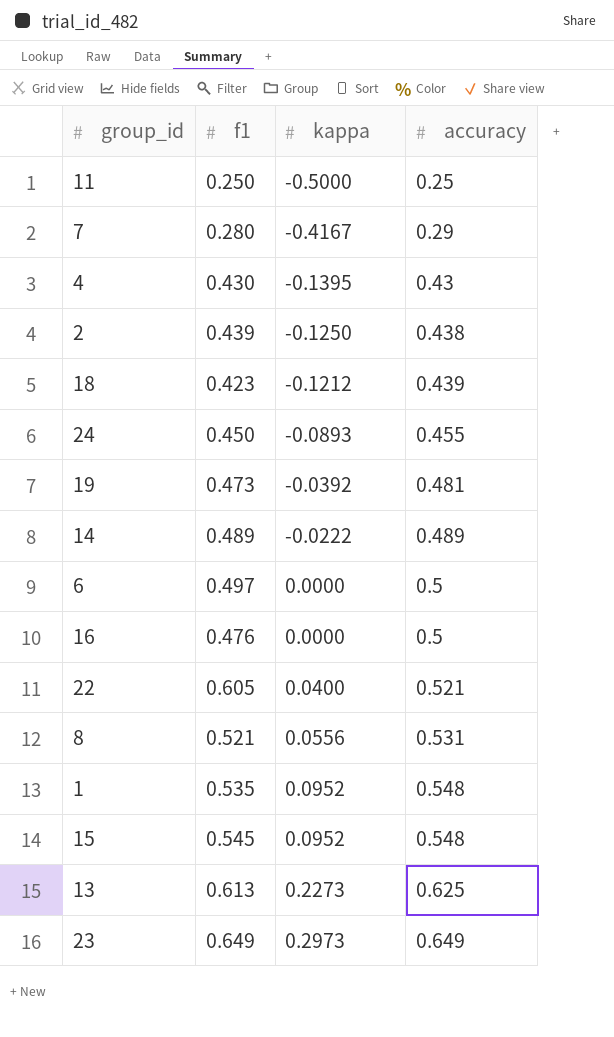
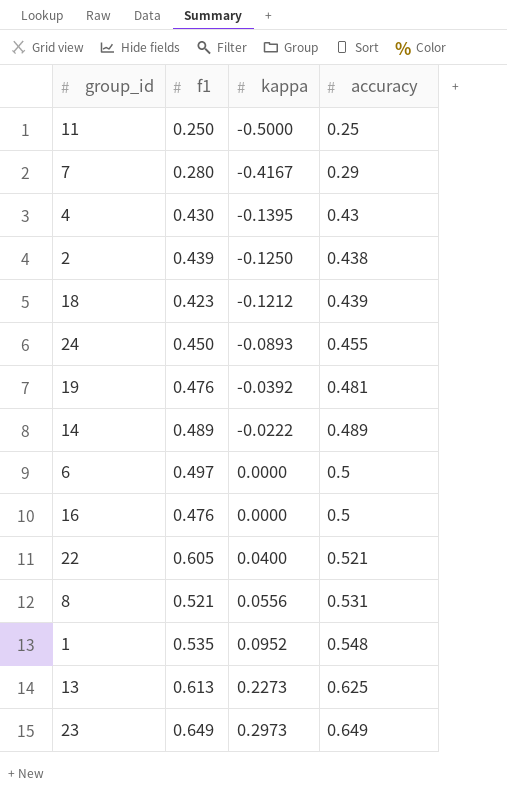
row 15: 0.545 | 0.0952 | 0.548 -> none
19 | f1: 0.473 -> 0.476

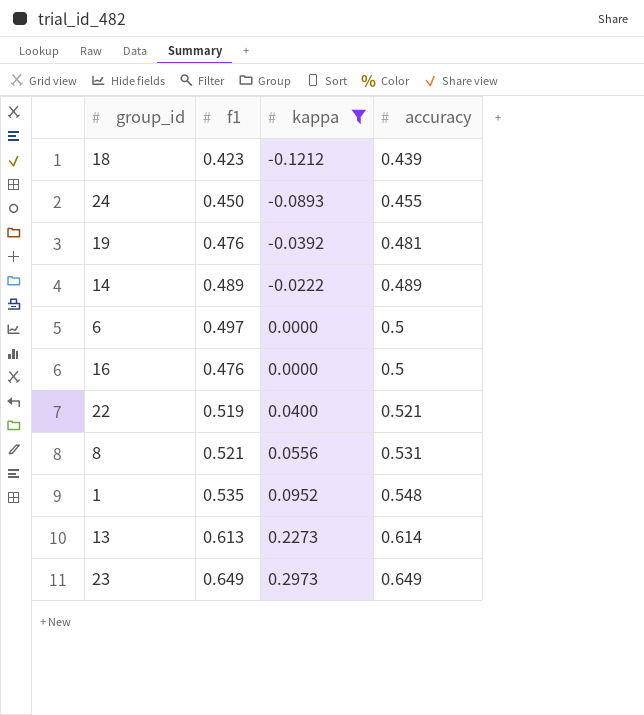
filter: none -> kappa >= -0.1212
22 | f1: 0.605 -> 0.519
13 | accuracy: 0.625 -> 0.614

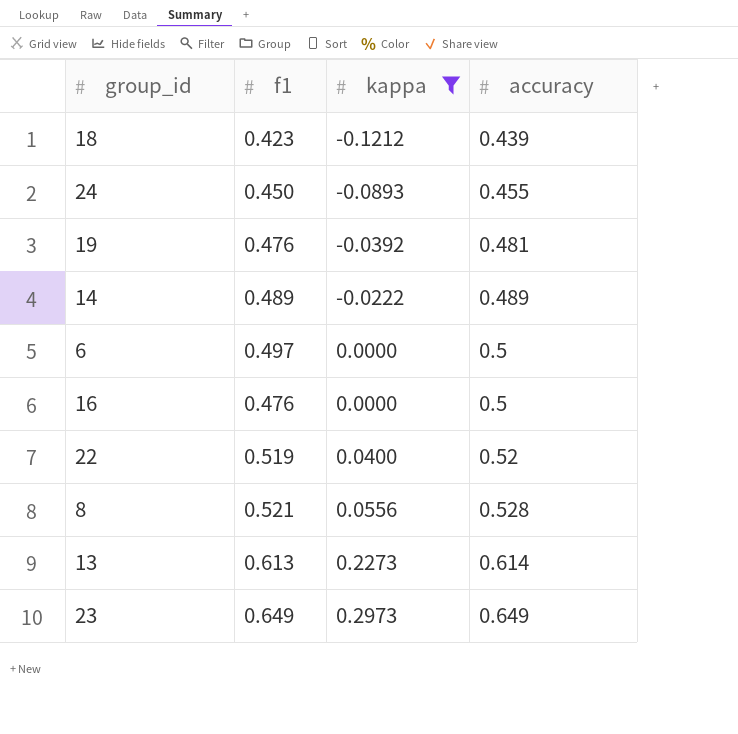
row 1: 0.535 | 0.0952 | 0.548 -> none
22 | accuracy: 0.521 -> 0.52
8 | accuracy: 0.531 -> 0.528

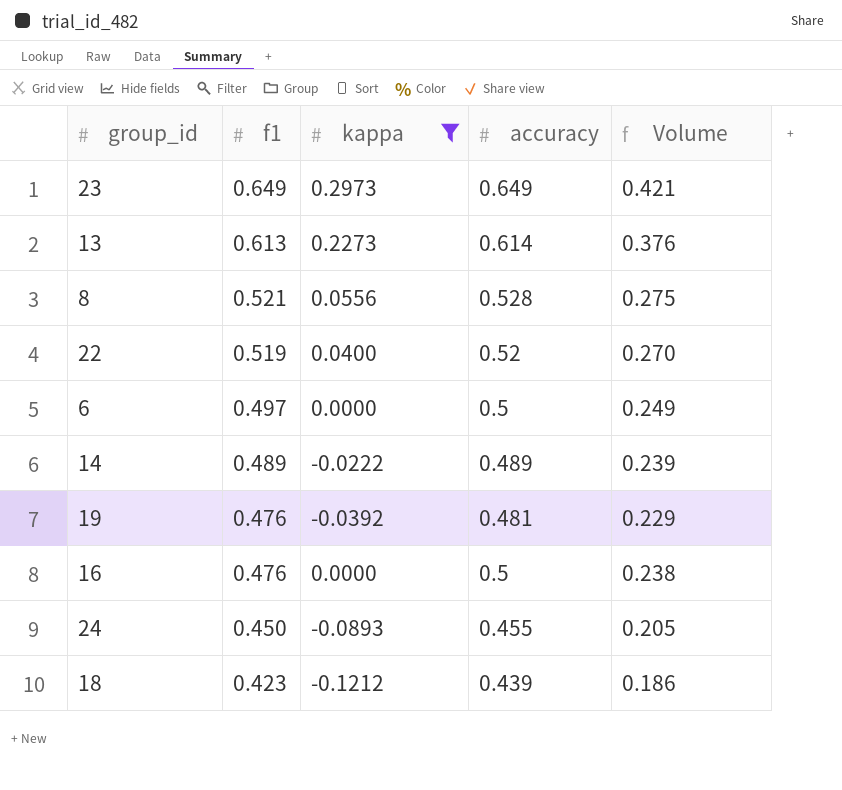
row order: kappa ascending -> f1 descending
column Volume | formula: none -> [f1] * [accuracy]

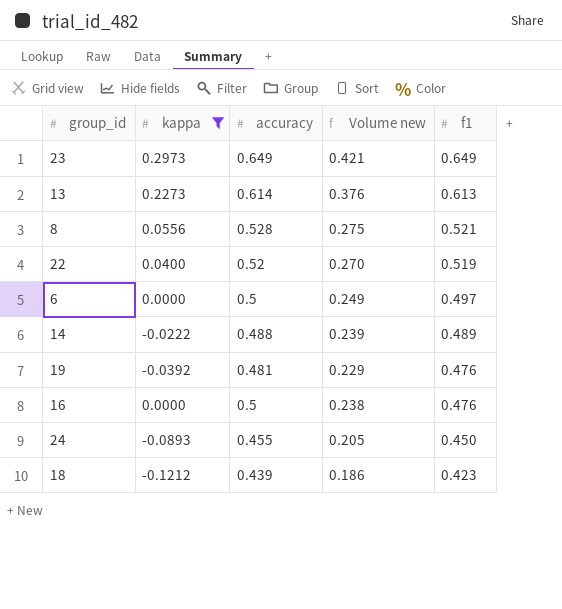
column name: Volume -> Volume new
column f1 | position: 2 -> 5
14 | accuracy: 0.489 -> 0.488

